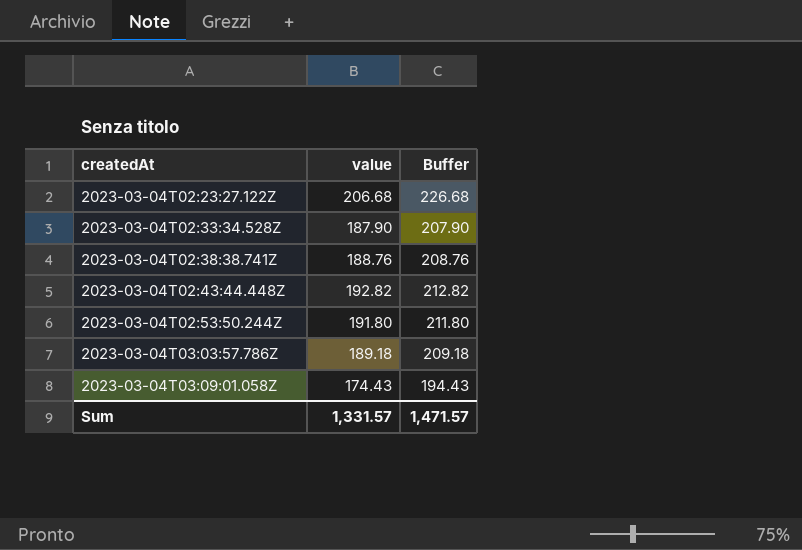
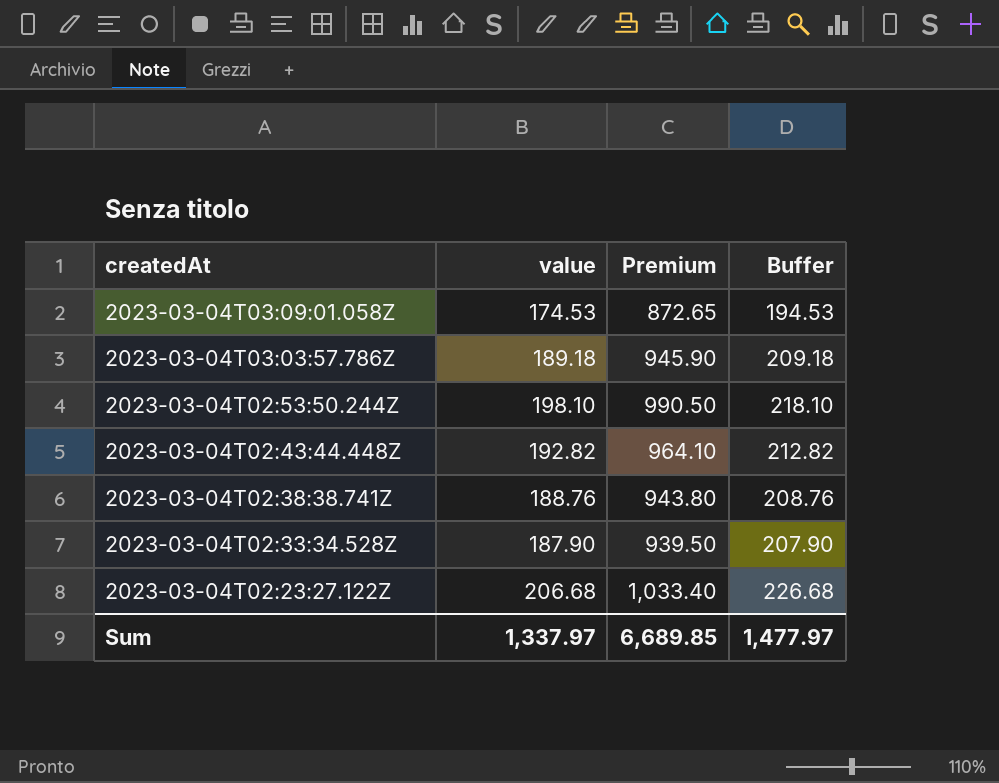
row order: createdAt ascending -> createdAt descending
column Premium | formula: none -> [value] * 5
2023-03-04T03:09:01.058Z | value: 174.43 -> 174.53
2023-03-04T03:09:01.058Z | Buffer: 194.43 -> 194.53
2023-03-04T02:53:50.244Z | value: 191.80 -> 198.10
2023-03-04T02:53:50.244Z | Buffer: 211.80 -> 218.10
Sum | value: 1,331.57 -> 1,337.97
Sum | Buffer: 1,471.57 -> 1,477.97

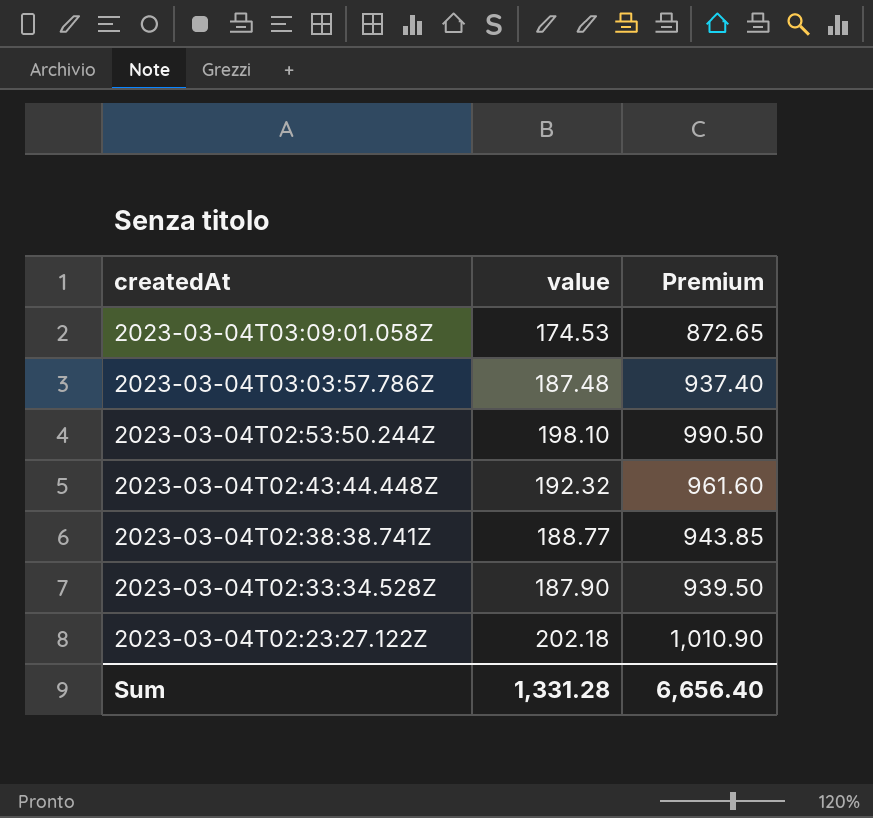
column Buffer | formula: [value] + 20 -> none
2023-03-04T03:03:57.786Z | value: 189.18 -> 187.48
2023-03-04T03:03:57.786Z | Premium: 945.90 -> 937.40
2023-03-04T02:43:44.448Z | value: 192.82 -> 192.32
2023-03-04T02:43:44.448Z | Premium: 964.10 -> 961.60
2023-03-04T02:38:38.741Z | value: 188.76 -> 188.77
2023-03-04T02:38:38.741Z | Premium: 943.80 -> 943.85
2023-03-04T02:23:27.122Z | value: 206.68 -> 202.18
2023-03-04T02:23:27.122Z | Premium: 1,033.40 -> 1,010.90
Sum | value: 1,337.97 -> 1,331.28
Sum | Premium: 6,689.85 -> 6,656.40

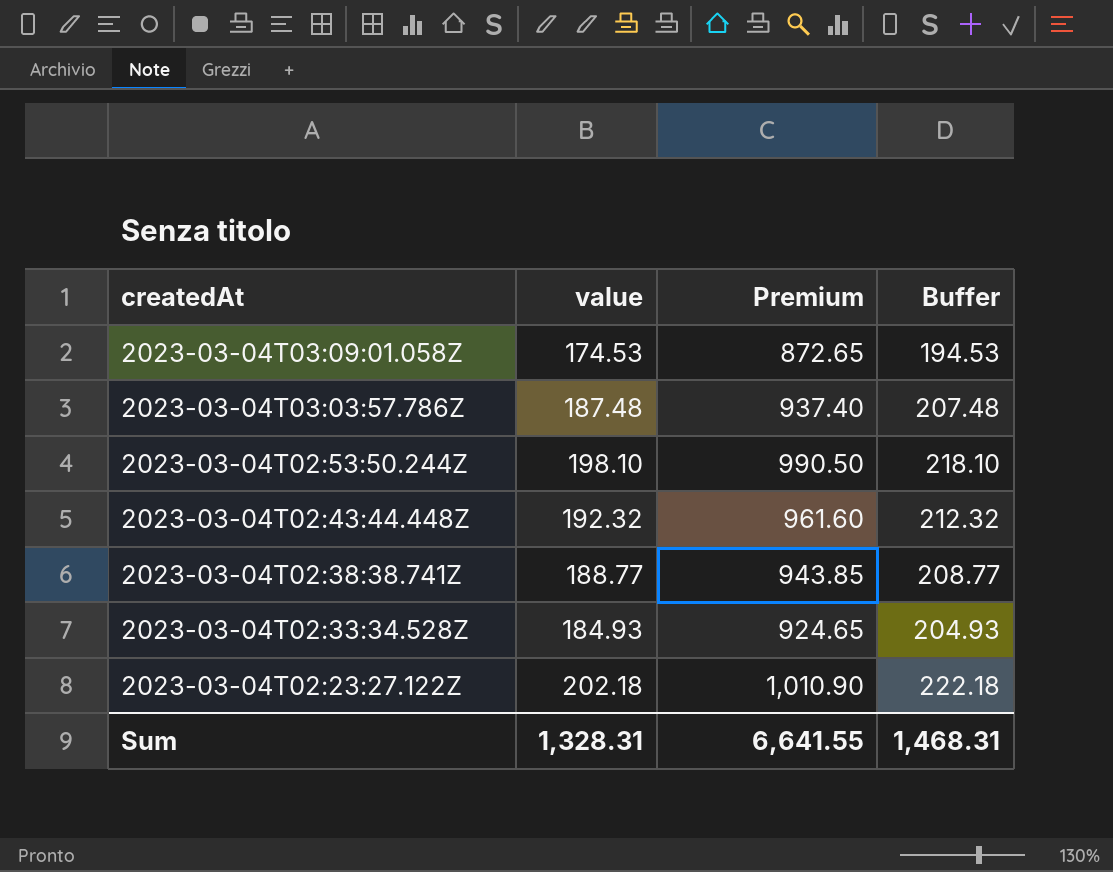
column Buffer | formula: none -> [value] + 20
2023-03-04T02:33:34.528Z | value: 187.90 -> 184.93
2023-03-04T02:33:34.528Z | Premium: 939.50 -> 924.65
Sum | value: 1,331.28 -> 1,328.31
Sum | Premium: 6,656.40 -> 6,641.55

